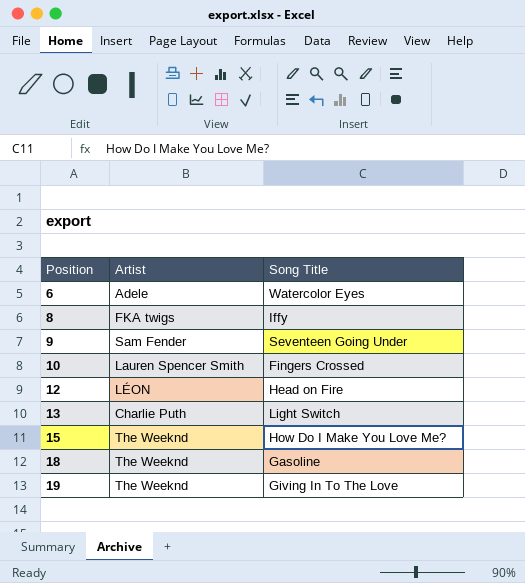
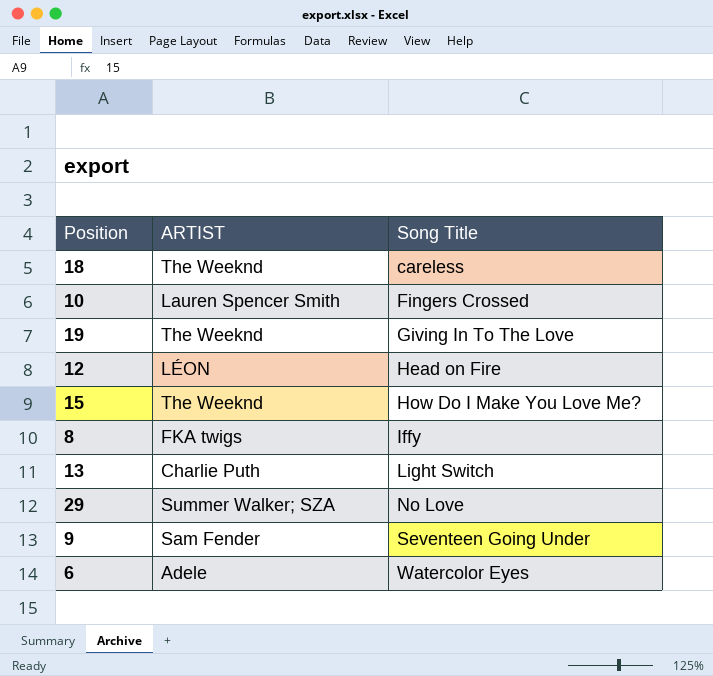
row order: Position ascending -> Song Title ascending
column name: Artist -> ARTIST
18 | Song Title: Gasoline -> careless
row 29: none -> Summer Walker; SZA | No Love

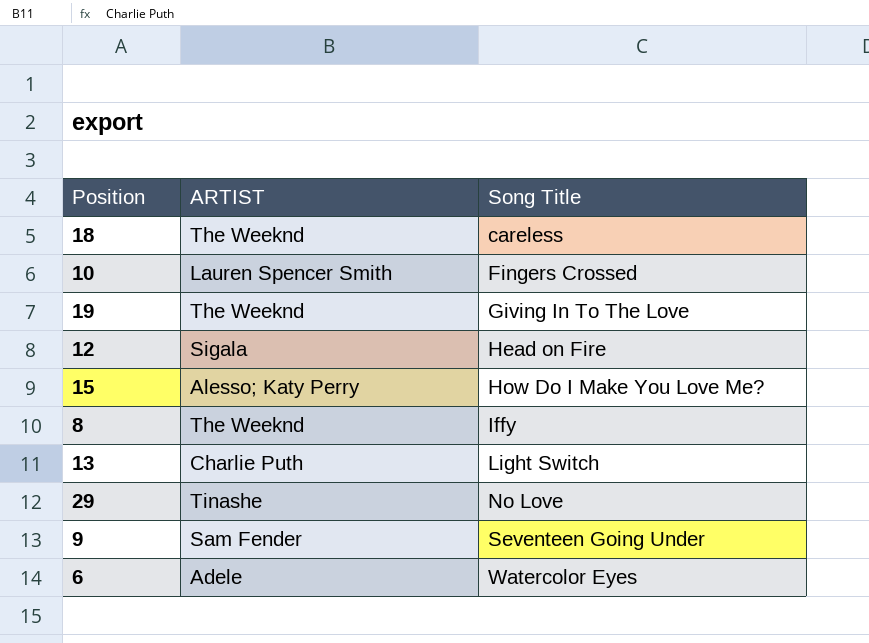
12 | ARTIST: LÉON -> Sigala
15 | ARTIST: The Weeknd -> Alesso; Katy Perry
8 | ARTIST: FKA twigs -> The Weeknd
29 | ARTIST: Summer Walker; SZA -> Tinashe

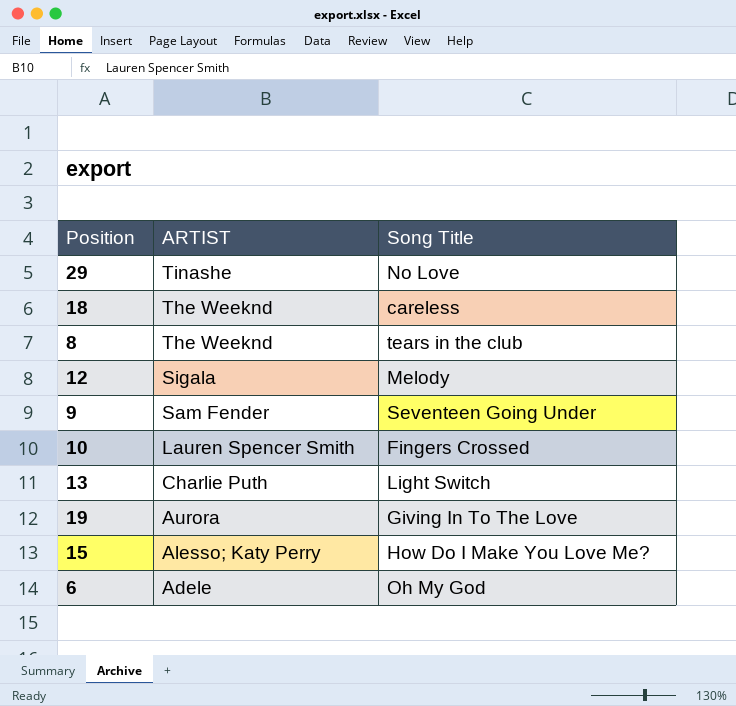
row order: Song Title ascending -> ARTIST descending
8 | Song Title: Iffy -> tears in the club
12 | Song Title: Head on Fire -> Melody
19 | ARTIST: The Weeknd -> Aurora
6 | Song Title: Watercolor Eyes -> Oh My God

